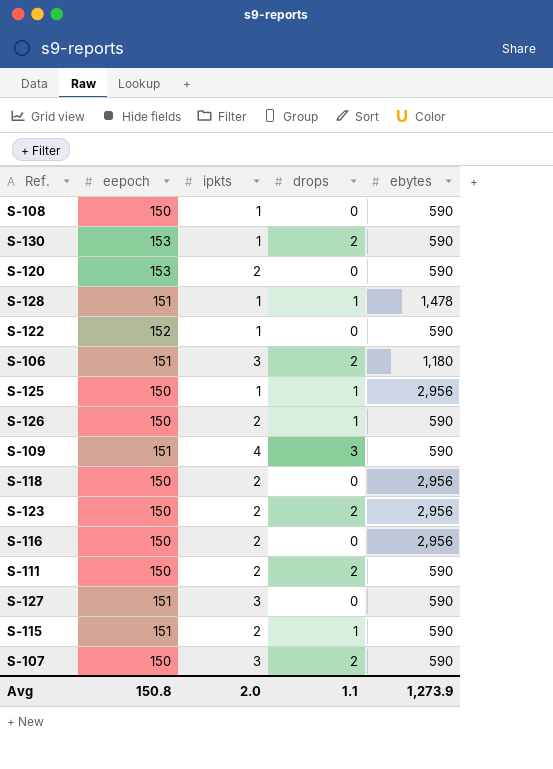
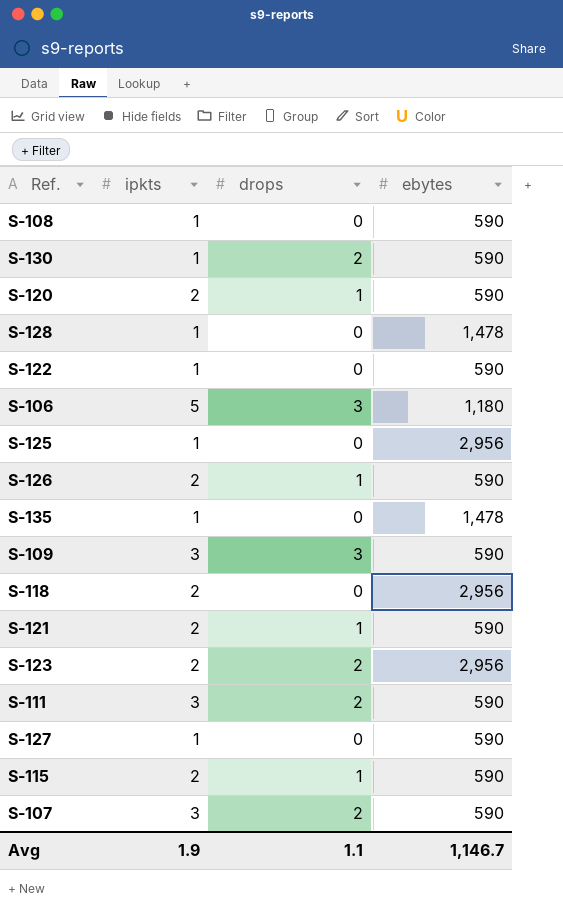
column eepoch | position: 2 -> none
row S-116: 150 | 2 | 0 | 2,956 -> none
S-120 | drops: 0 -> 1
S-128 | drops: 1 -> 0
S-106 | ipkts: 3 -> 5
S-106 | drops: 2 -> 3
S-125 | drops: 1 -> 0
row S-135: none -> 1 | 0 | 1,478
S-109 | ipkts: 4 -> 3
row S-121: none -> 2 | 1 | 590
S-111 | ipkts: 2 -> 3
S-127 | ipkts: 3 -> 1
Avg | ipkts: 2.0 -> 1.9
Avg | ebytes: 1,273.9 -> 1,146.7

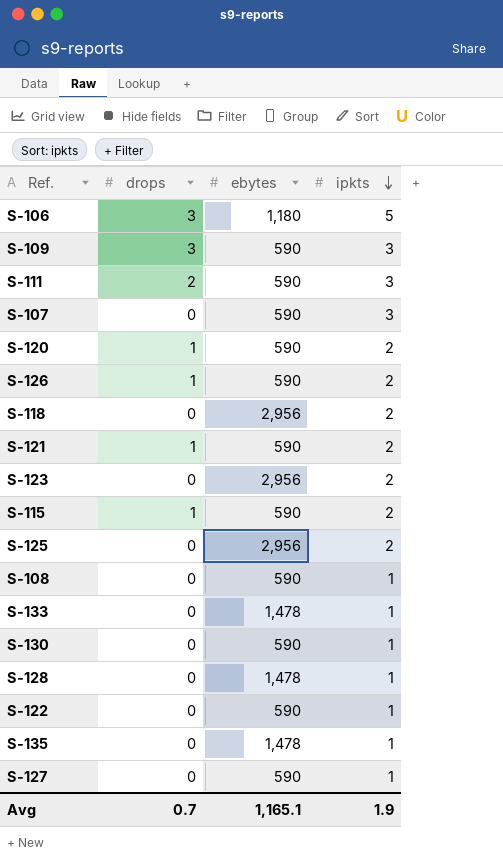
row order: none -> ipkts descending
column ipkts | position: 2 -> 4
S-107 | drops: 2 -> 0
S-123 | drops: 2 -> 0
S-125 | ipkts: 1 -> 2
row S-133: none -> 0 | 1,478 | 1
S-130 | drops: 2 -> 0
Avg | drops: 1.1 -> 0.7
Avg | ebytes: 1,146.7 -> 1,165.1

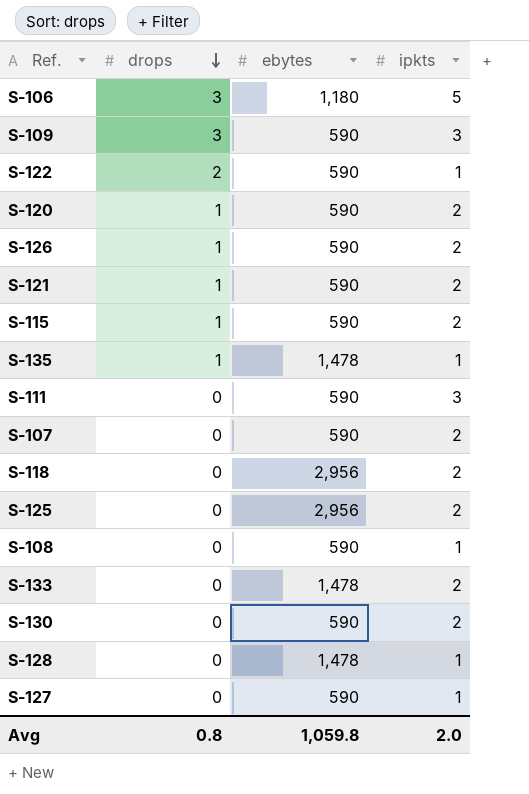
row order: ipkts descending -> drops descending
row S-123: 0 | 2,956 | 2 -> none
S-122 | drops: 0 -> 2
S-135 | drops: 0 -> 1
S-111 | drops: 2 -> 0
S-107 | ipkts: 3 -> 2
S-133 | ipkts: 1 -> 2
S-130 | ipkts: 1 -> 2
Avg | drops: 0.7 -> 0.8
Avg | ebytes: 1,165.1 -> 1,059.8
Avg | ipkts: 1.9 -> 2.0

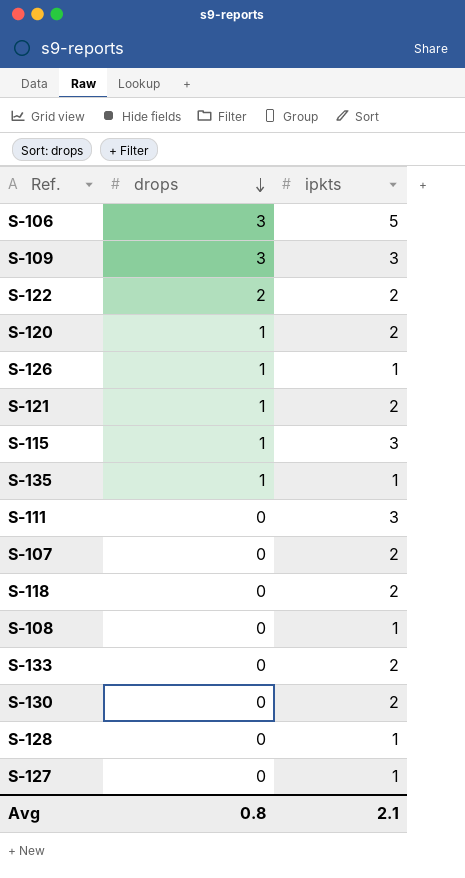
column ebytes | position: 3 -> none
row S-125: 0 | 2,956 | 2 -> none
S-122 | ipkts: 1 -> 2
S-126 | ipkts: 2 -> 1
S-115 | ipkts: 2 -> 3
Avg | ipkts: 2.0 -> 2.1

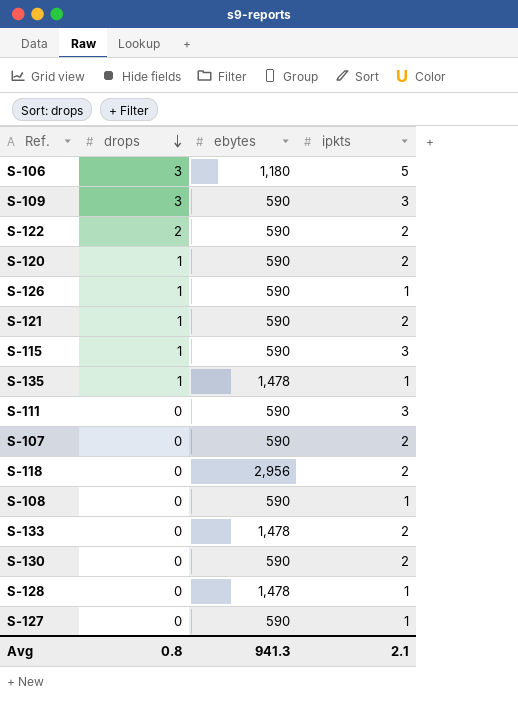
column ebytes | position: none -> 3

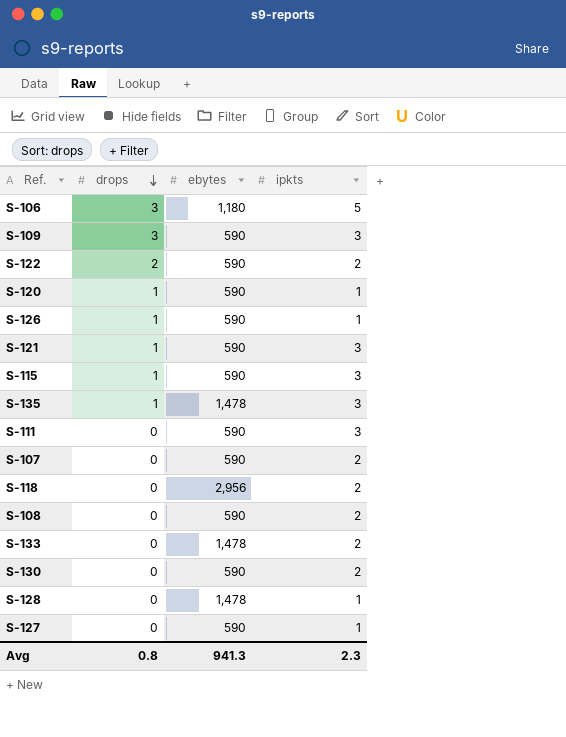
S-120 | ipkts: 2 -> 1
S-121 | ipkts: 2 -> 3
S-135 | ipkts: 1 -> 3
S-108 | ipkts: 1 -> 2
Avg | ipkts: 2.1 -> 2.3

